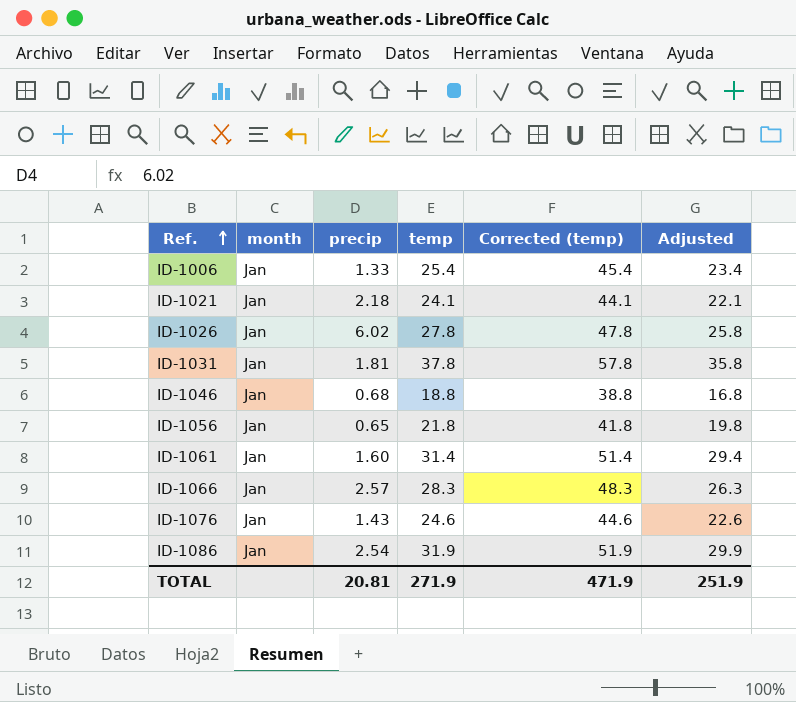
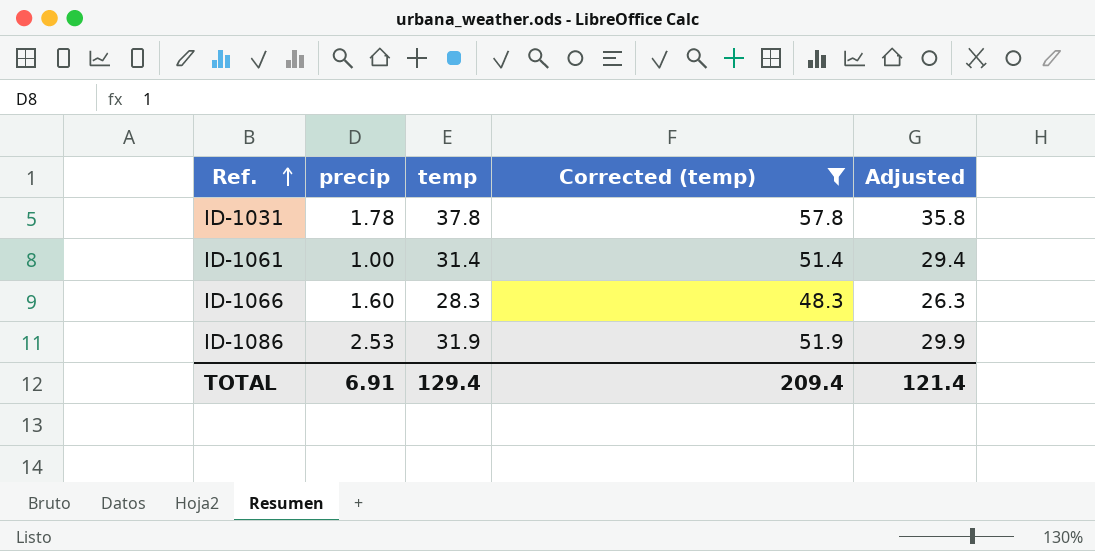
filter: none -> Corrected (temp) >= 48.3
column month | position: 2 -> none
ID-1031 | precip: 1.81 -> 1.78
ID-1061 | precip: 1.60 -> 1.00
ID-1066 | precip: 2.57 -> 1.60
ID-1086 | precip: 2.54 -> 2.53
TOTAL | precip: 20.81 -> 6.91
TOTAL | temp: 271.9 -> 129.4
TOTAL | Corrected (temp): 471.9 -> 209.4
TOTAL | Adjusted: 251.9 -> 121.4

